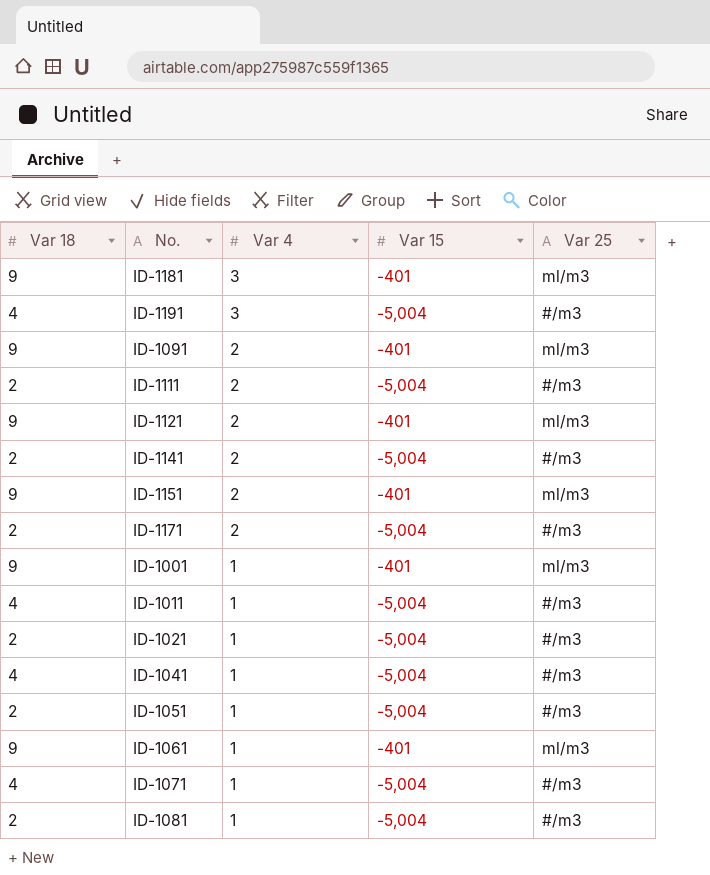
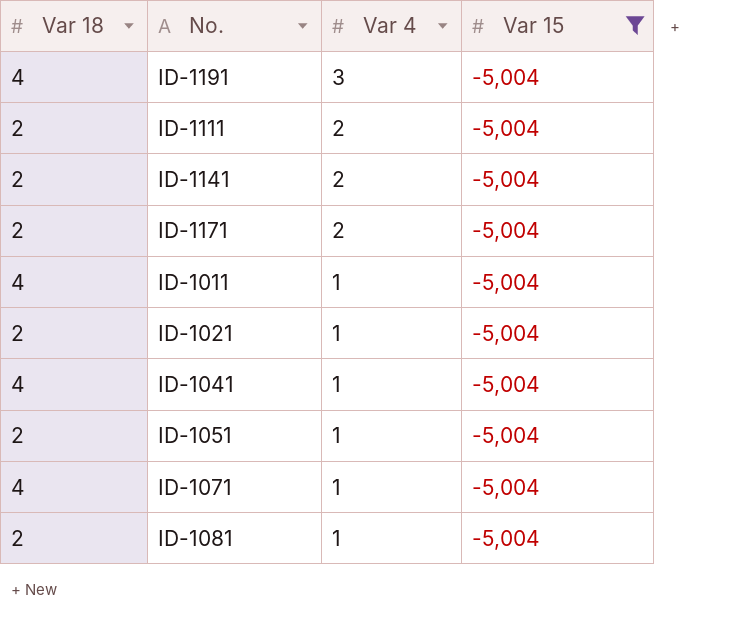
filter: none -> Var 15 = -5,004
column Var 25 | position: 5 -> none

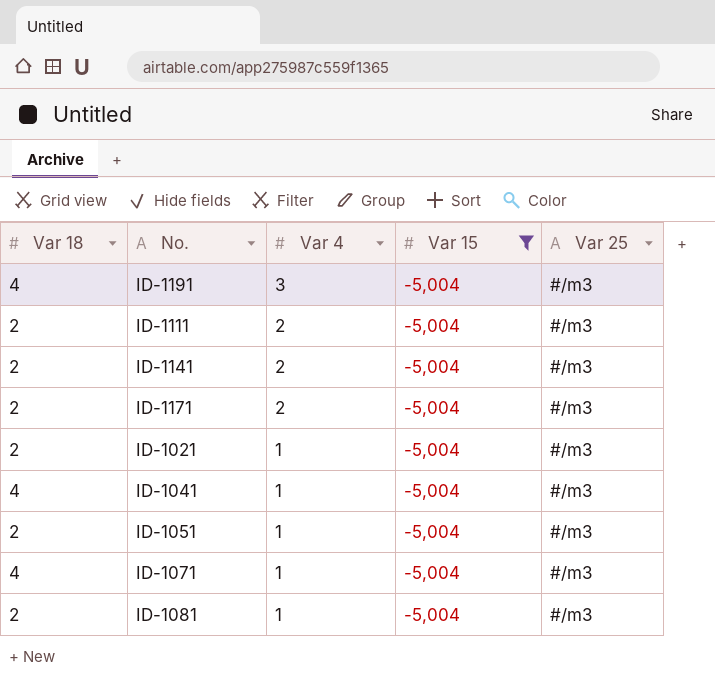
column Var 25 | position: none -> 5
row ID-1011: 4 | 1 | -5,004 -> none

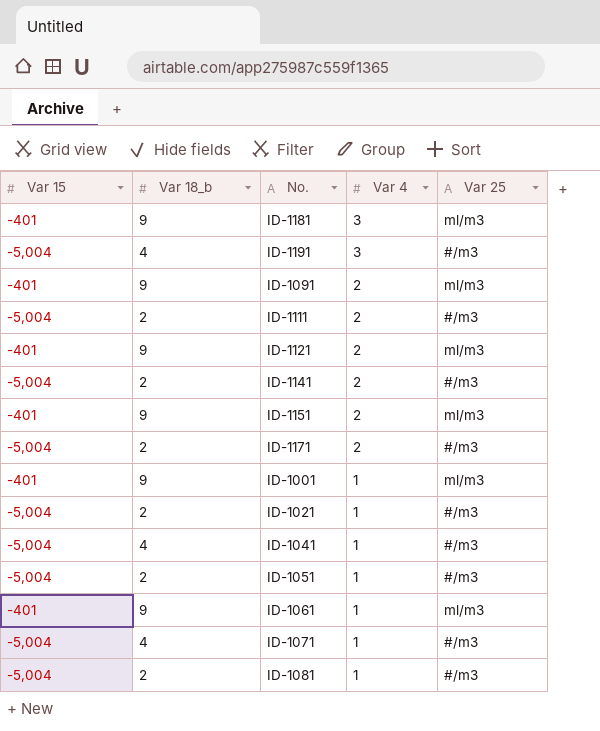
filter: Var 15 = -5,004 -> none
column Var 15 | position: 4 -> 1
column name: Var 18 -> Var 18_b

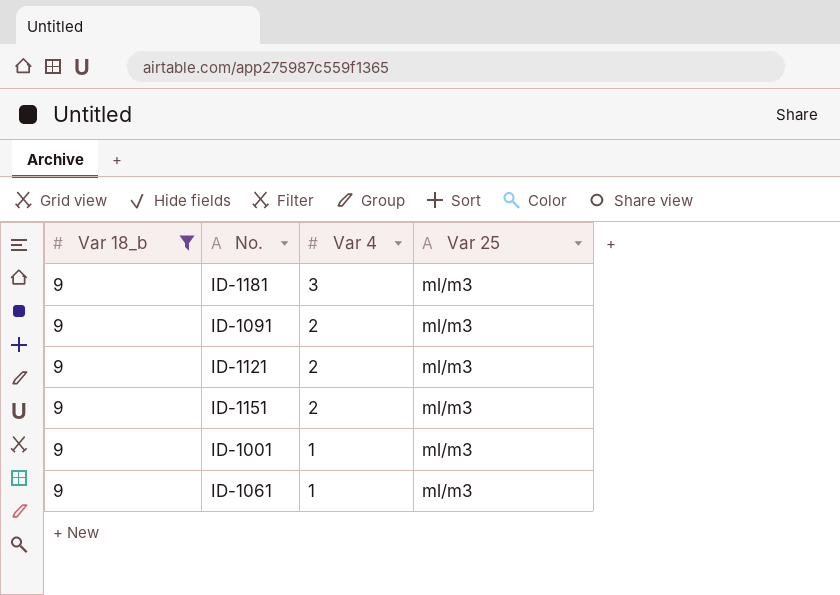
filter: none -> Var 18_b = 9
column Var 15 | position: 1 -> none

